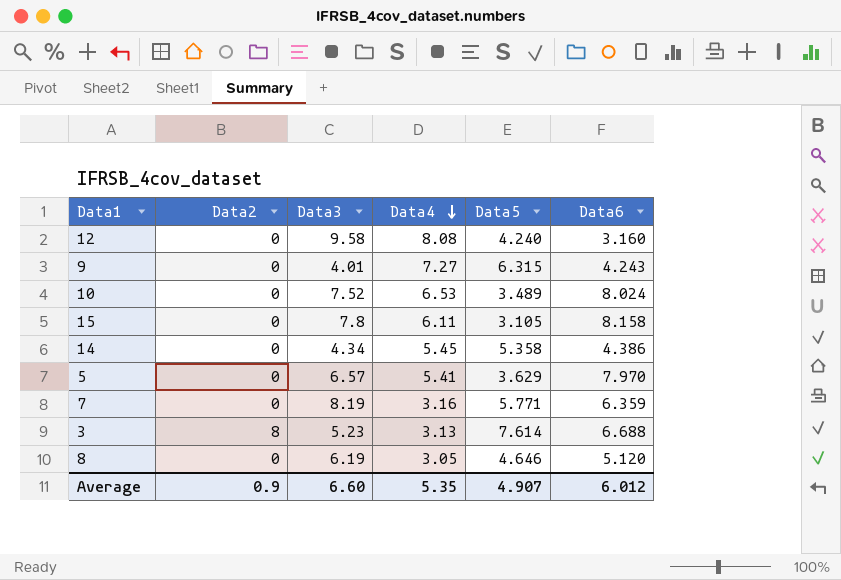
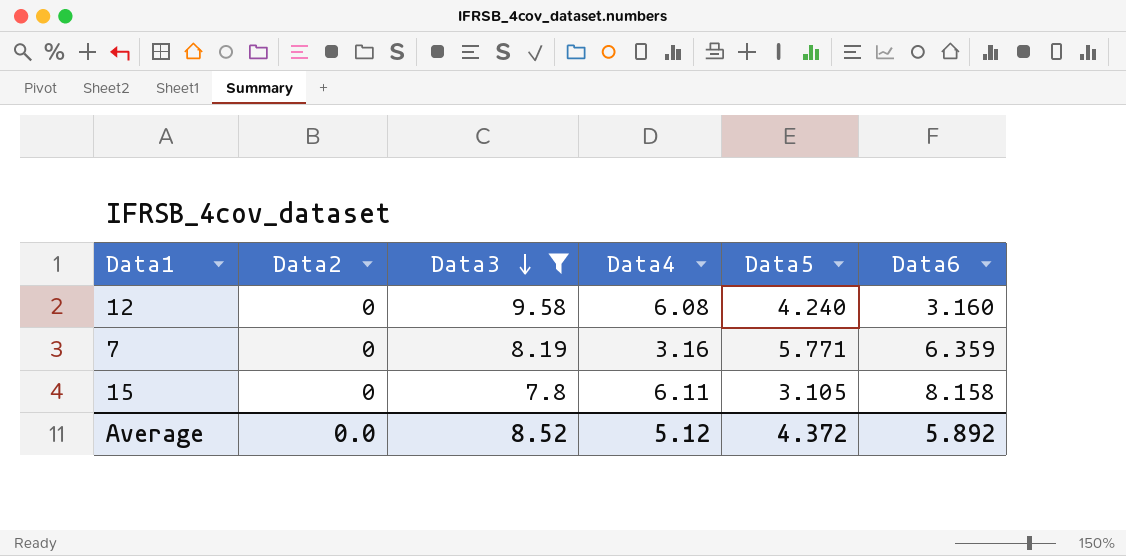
filter: none -> Data3 >= 7.8
row order: Data4 descending -> Data3 descending
12 | Data4: 8.08 -> 6.08
Average | Data2: 0.9 -> 0.0
Average | Data3: 6.60 -> 8.52
Average | Data4: 5.35 -> 5.12
Average | Data5: 4.907 -> 4.372
Average | Data6: 6.012 -> 5.892

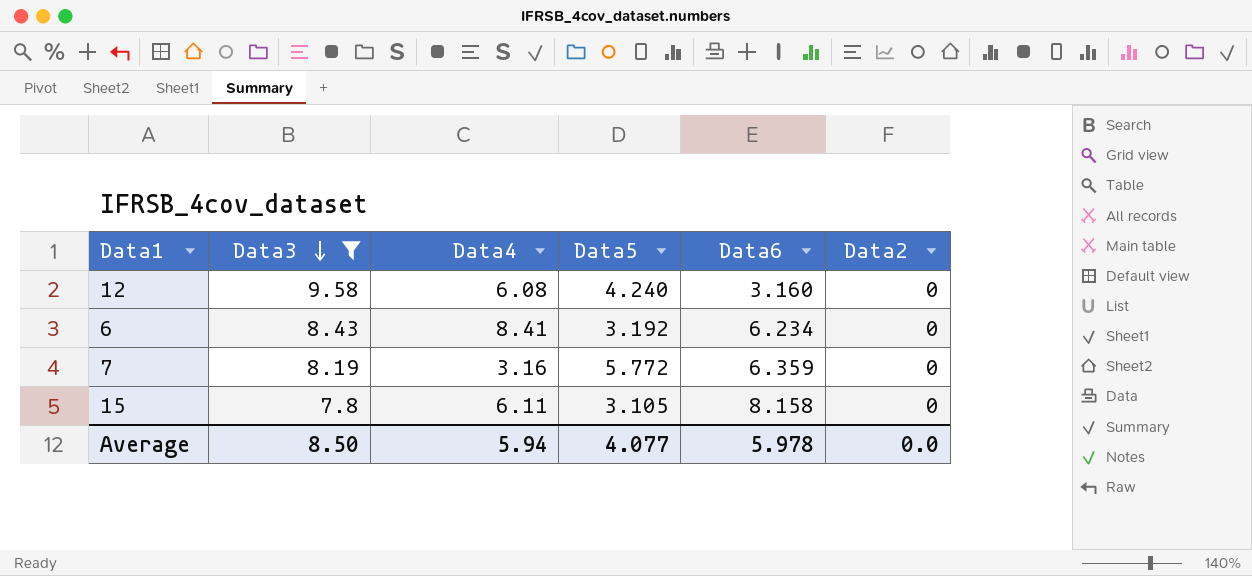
column Data2 | position: 2 -> 6
row 6: none -> 8.43 | 8.41 | 3.192 | 6.234 | 0
7 | Data5: 5.771 -> 5.772
Average | Data3: 8.52 -> 8.50
Average | Data4: 5.12 -> 5.94
Average | Data5: 4.372 -> 4.077
Average | Data6: 5.892 -> 5.978

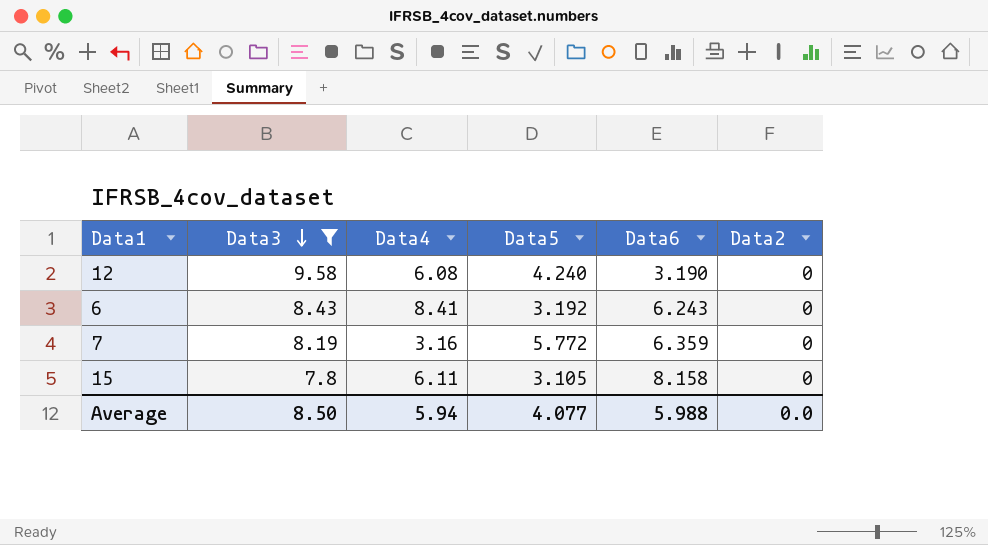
12 | Data6: 3.160 -> 3.190
6 | Data6: 6.234 -> 6.243
Average | Data6: 5.978 -> 5.988

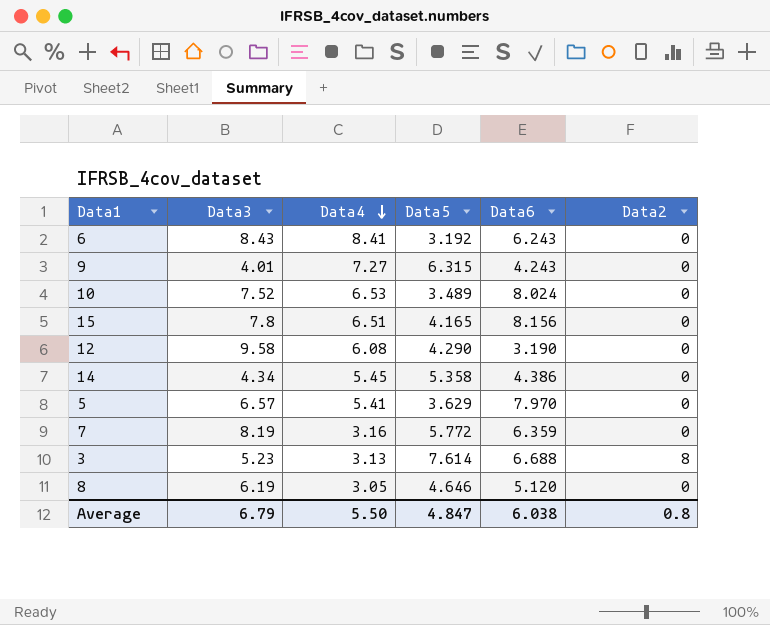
filter: Data3 >= 7.8 -> none
row order: Data3 descending -> Data4 descending
15 | Data4: 6.11 -> 6.51
15 | Data5: 3.105 -> 4.165
15 | Data6: 8.158 -> 8.156
12 | Data5: 4.240 -> 4.290
Average | Data3: 8.50 -> 6.79
Average | Data4: 5.94 -> 5.50
Average | Data5: 4.077 -> 4.847
Average | Data6: 5.988 -> 6.038
Average | Data2: 0.0 -> 0.8

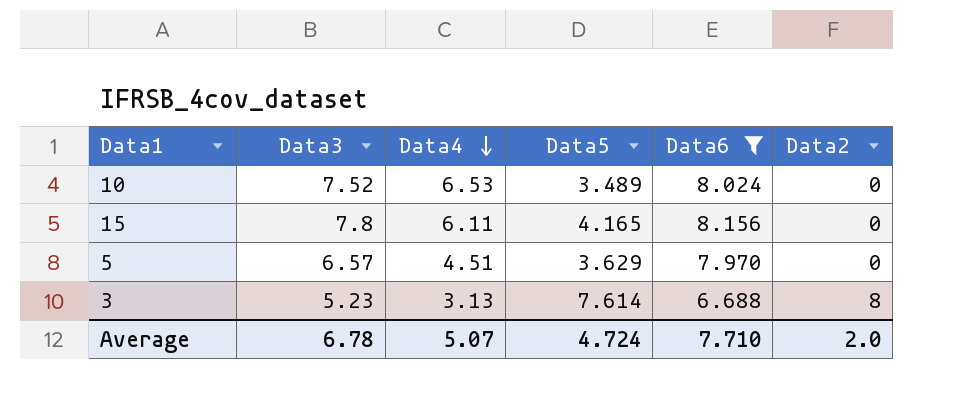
filter: none -> Data6 >= 6.688
15 | Data4: 6.51 -> 6.11
5 | Data4: 5.41 -> 4.51
Average | Data3: 6.79 -> 6.78
Average | Data4: 5.50 -> 5.07
Average | Data5: 4.847 -> 4.724
Average | Data6: 6.038 -> 7.710
Average | Data2: 0.8 -> 2.0

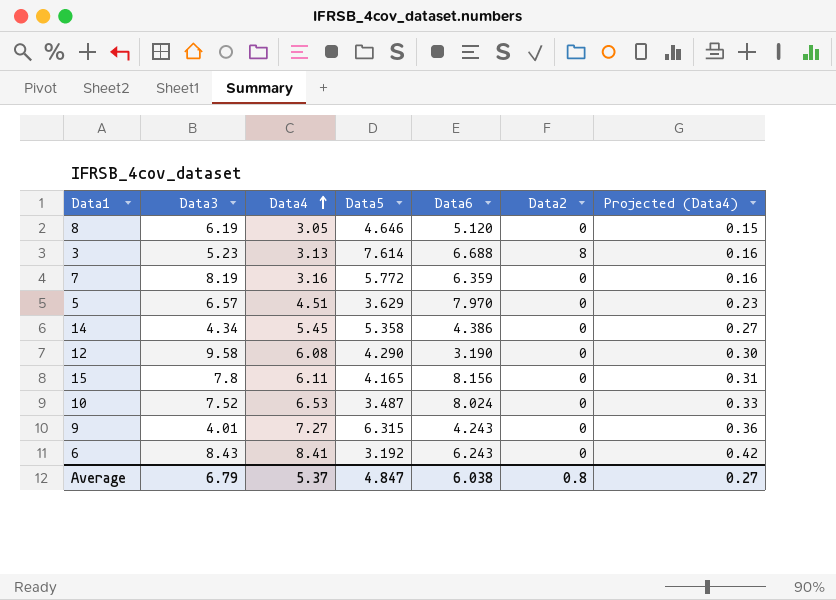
filter: Data6 >= 6.688 -> none
row order: Data4 descending -> Data4 ascending
column Projected (Data4) | formula: none -> [Data4] * 0.05
10 | Data5: 3.489 -> 3.487
Average | Data3: 6.78 -> 6.79
Average | Data4: 5.07 -> 5.37
Average | Data5: 4.724 -> 4.847
Average | Data6: 7.710 -> 6.038
Average | Data2: 2.0 -> 0.8

